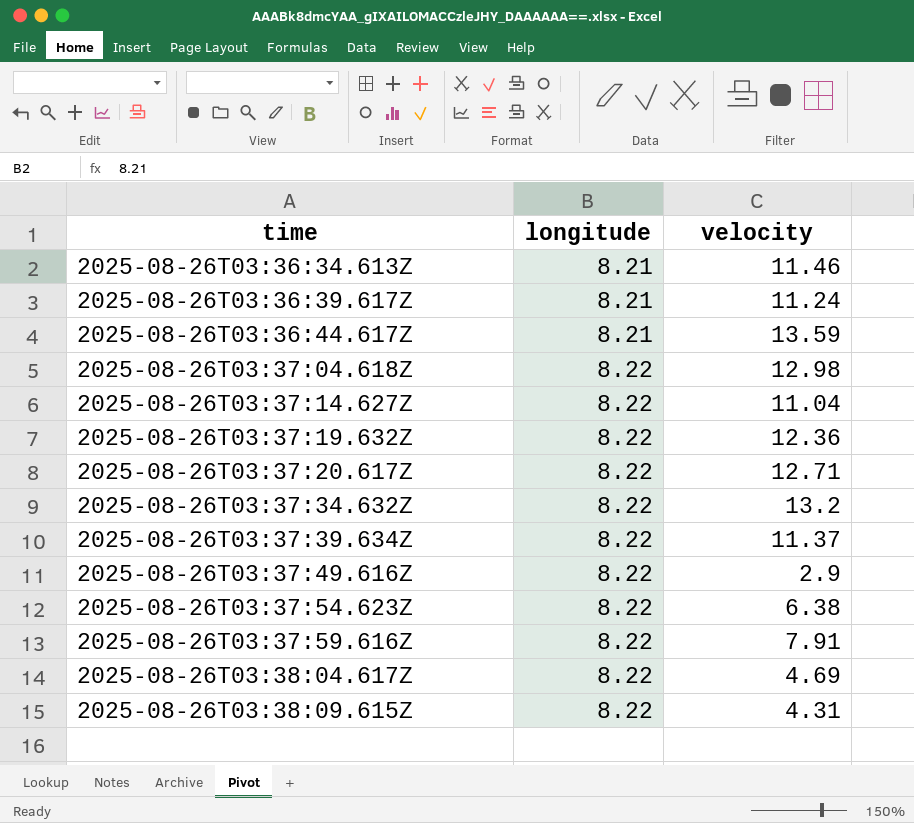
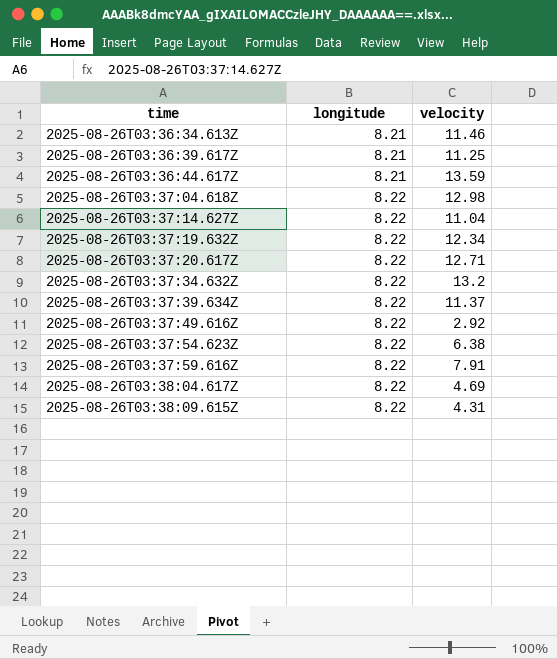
2025-08-26T03:36:39.617Z | velocity: 11.24 -> 11.25
2025-08-26T03:37:19.632Z | velocity: 12.36 -> 12.34
2025-08-26T03:37:49.616Z | velocity: 2.9 -> 2.92

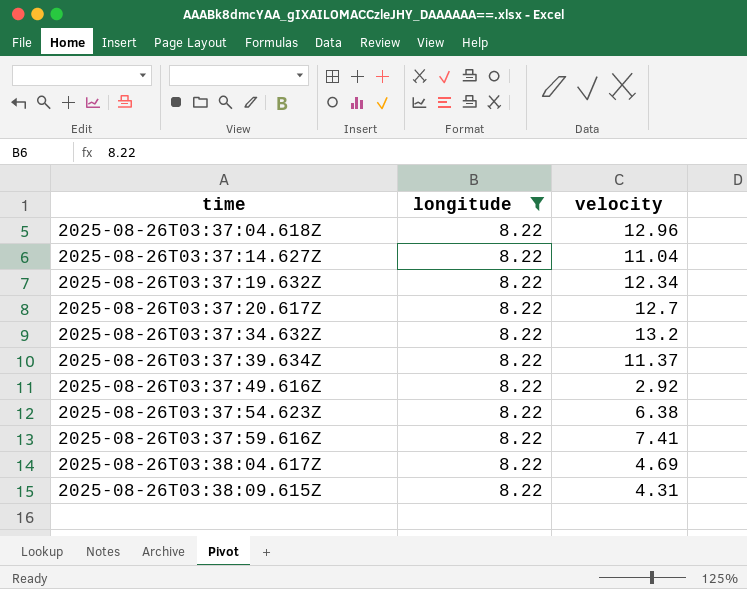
filter: none -> longitude = 8.22
2025-08-26T03:37:04.618Z | velocity: 12.98 -> 12.96
2025-08-26T03:37:20.617Z | velocity: 12.71 -> 12.7
2025-08-26T03:37:59.616Z | velocity: 7.91 -> 7.41

